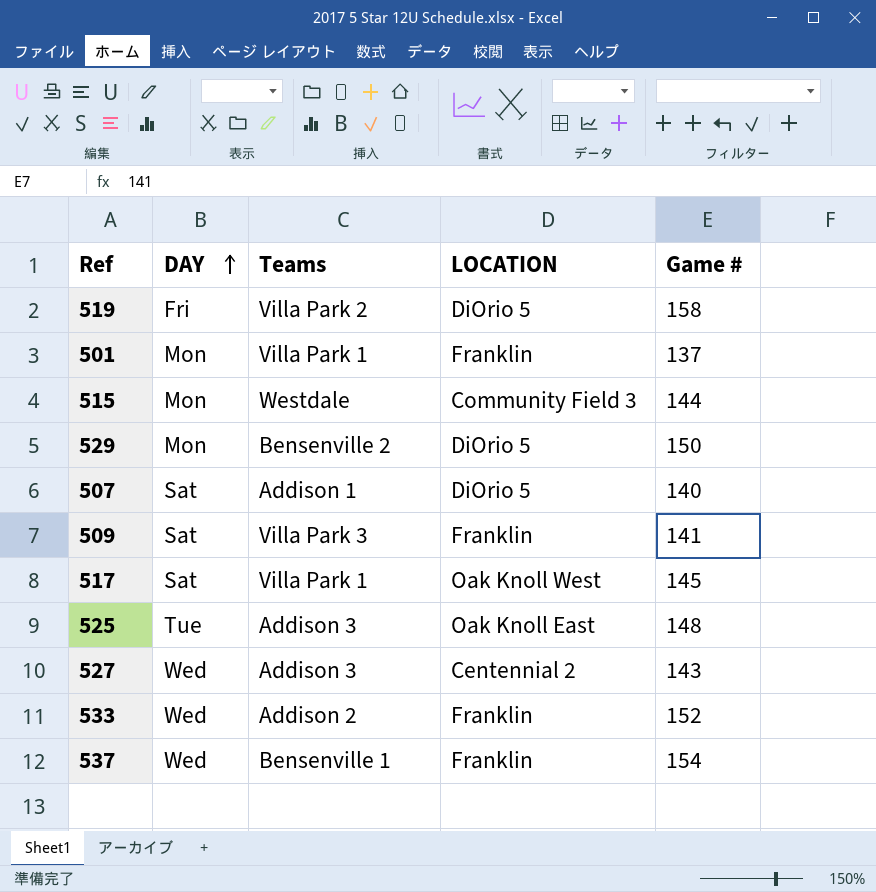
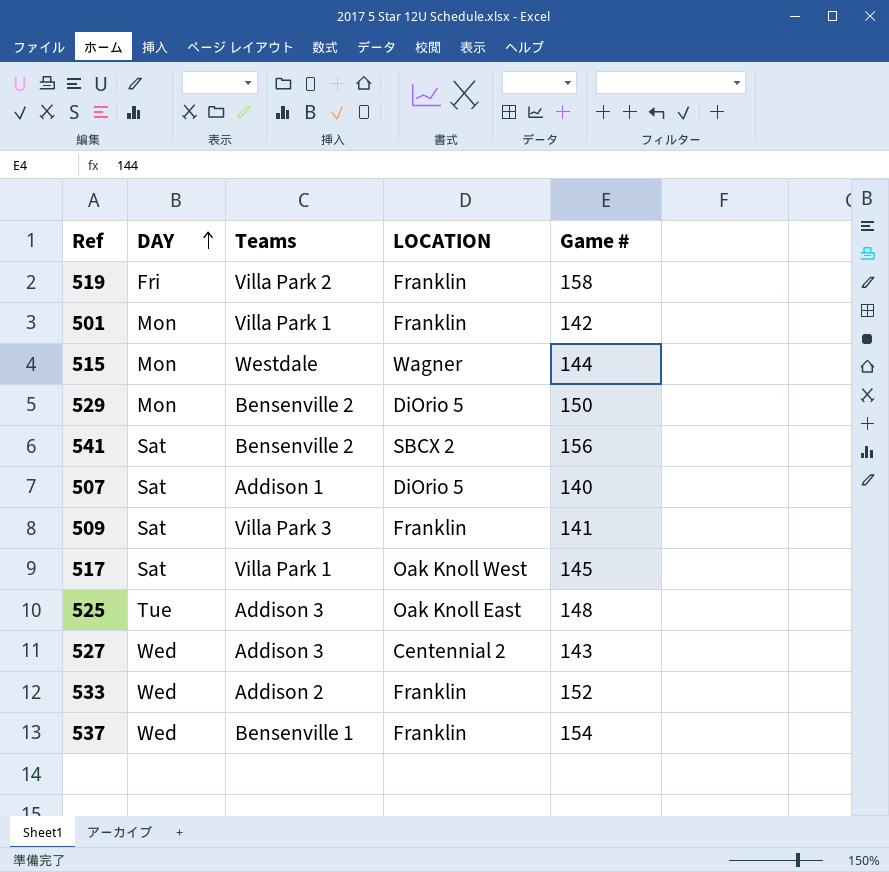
519 | LOCATION: DiOrio 5 -> Franklin
501 | Game #: 137 -> 142
515 | LOCATION: Community Field 3 -> Wagner
row 541: none -> Sat | Bensenville 2 | SBCX 2 | 156

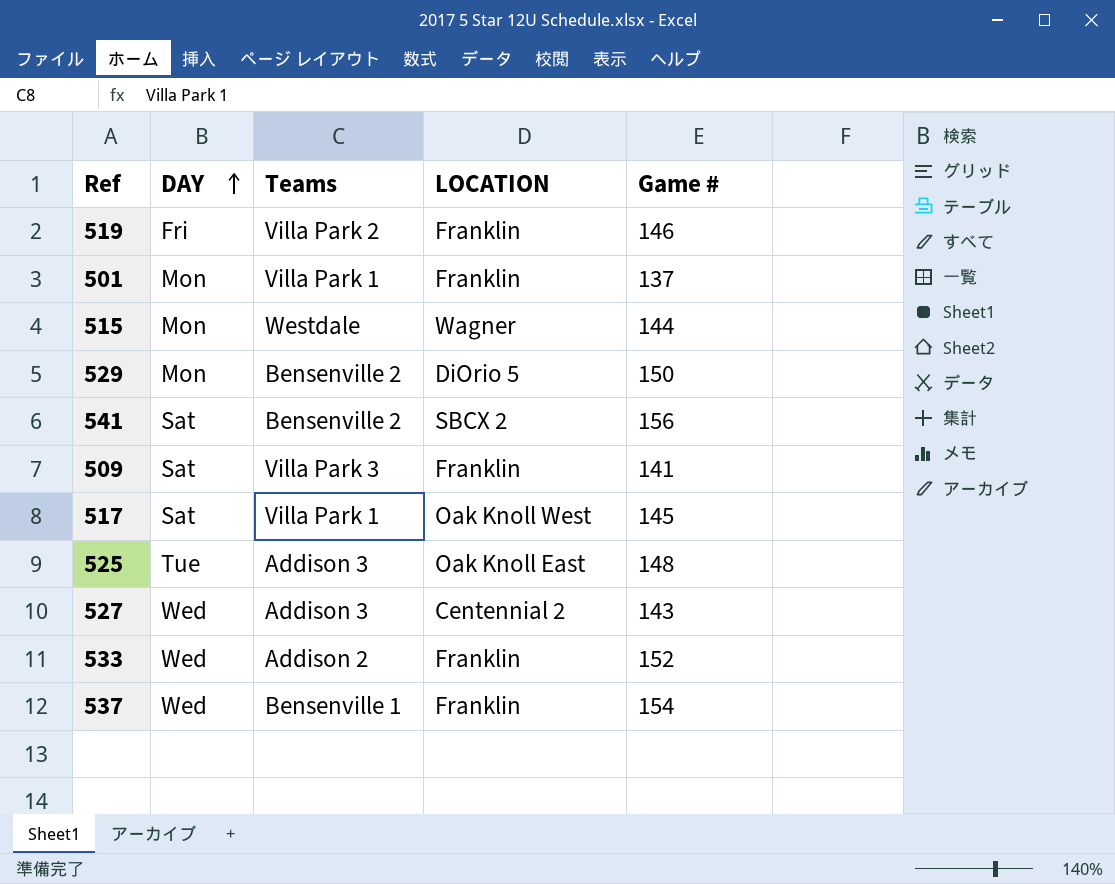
row 507: Sat | Addison 1 | DiOrio 5 | 140 -> none
519 | Game #: 158 -> 146
501 | Game #: 142 -> 137

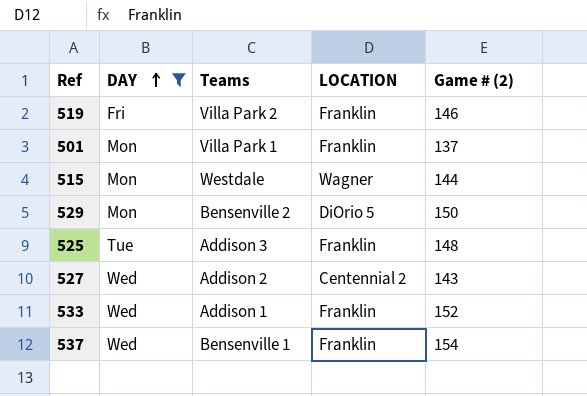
filter: none -> DAY != Sat
column name: Game # -> Game # (2)
525 | LOCATION: Oak Knoll East -> Franklin
527 | Teams: Addison 3 -> Addison 2
533 | Teams: Addison 2 -> Addison 1

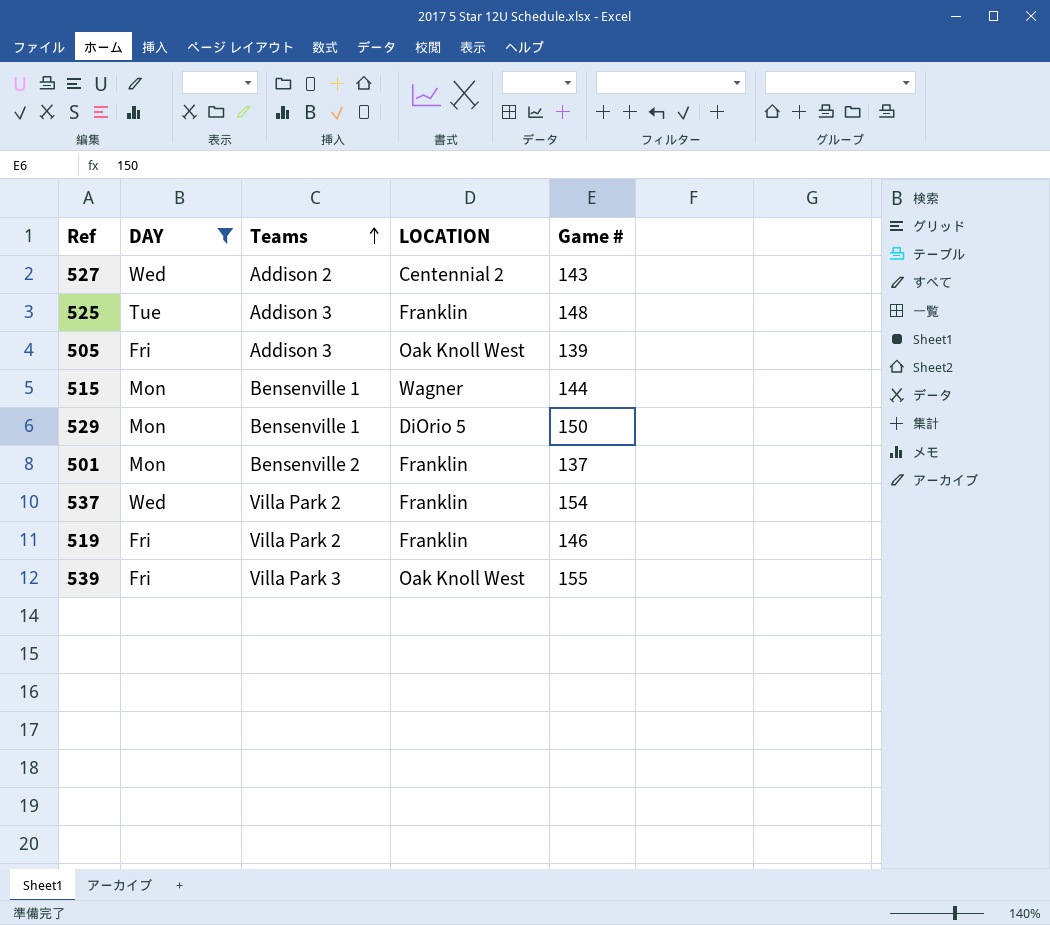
row order: DAY ascending -> Teams ascending
column name: Game # (2) -> Game #
row 533: Wed | Addison 1 | Franklin | 152 -> none
row 505: none -> Fri | Addison 3 | Oak Knoll West | 139
515 | Teams: Westdale -> Bensenville 1
529 | Teams: Bensenville 2 -> Bensenville 1
501 | Teams: Villa Park 1 -> Bensenville 2
537 | Teams: Bensenville 1 -> Villa Park 2
row 539: none -> Fri | Villa Park 3 | Oak Knoll West | 155

